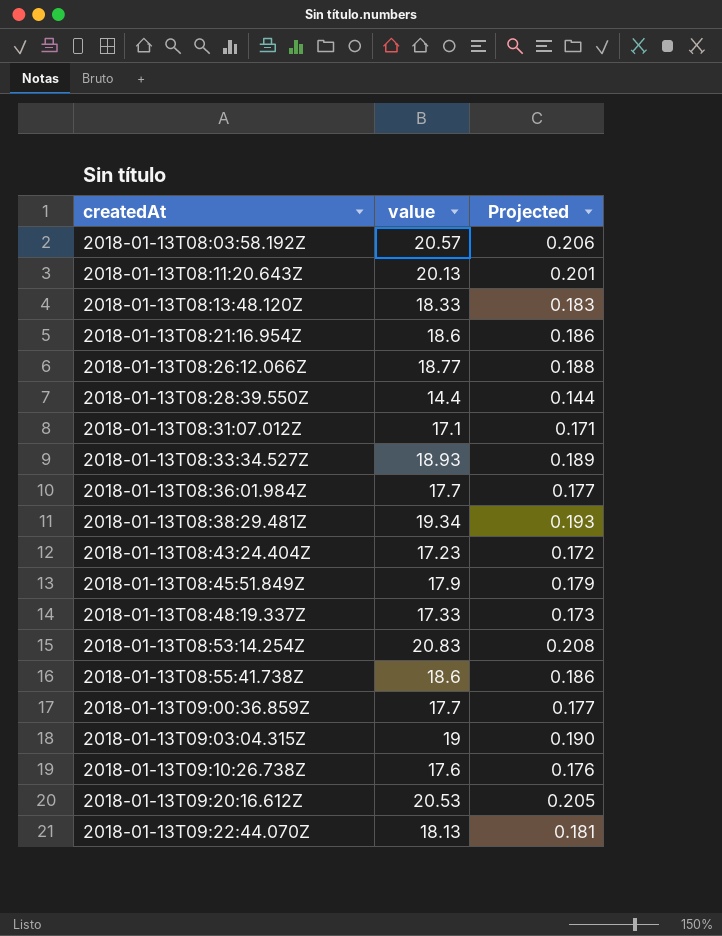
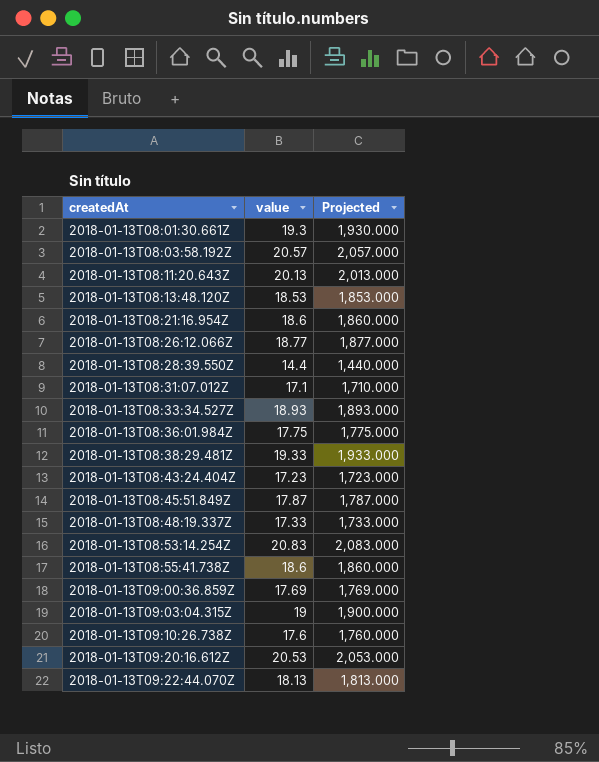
column Projected | formula: [value] * 0.01 -> [value] * 100
row 2018-01-13T08:01:30.661Z: none -> 19.3 | 1,930.000
2018-01-13T08:13:48.120Z | value: 18.33 -> 18.53
2018-01-13T08:36:01.984Z | value: 17.7 -> 17.75
2018-01-13T08:38:29.481Z | value: 19.34 -> 19.33
2018-01-13T08:45:51.849Z | value: 17.9 -> 17.87
2018-01-13T09:00:36.859Z | value: 17.7 -> 17.69

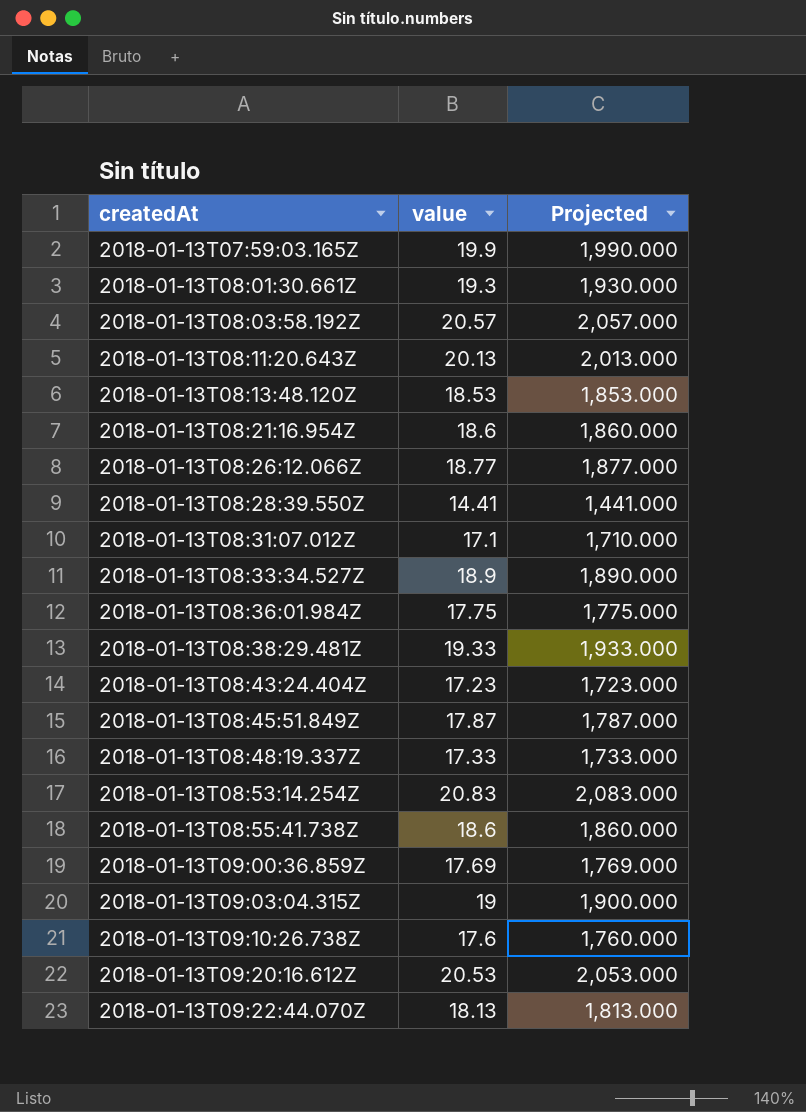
row 2018-01-13T07:59:03.165Z: none -> 19.9 | 1,990.000
2018-01-13T08:28:39.550Z | value: 14.4 -> 14.41
2018-01-13T08:28:39.550Z | Projected: 1,440.000 -> 1,441.000
2018-01-13T08:33:34.527Z | value: 18.93 -> 18.9
2018-01-13T08:33:34.527Z | Projected: 1,893.000 -> 1,890.000

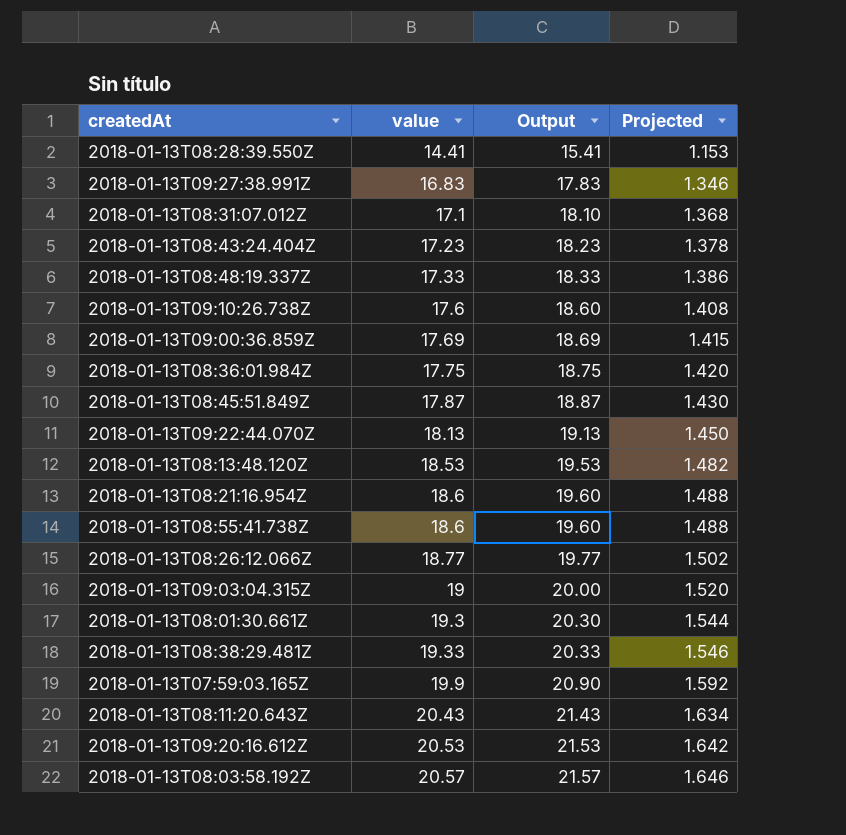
row order: createdAt ascending -> value ascending
column Output | formula: none -> [value] + 1
column Projected | formula: [value] * 100 -> [value] * 0.08
row 2018-01-13T08:33:34.527Z: 18.9 | 1,890.000 -> none
row 2018-01-13T08:53:14.254Z: 20.83 | 2,083.000 -> none
row 2018-01-13T09:27:38.991Z: none -> 16.83 | 17.83 | 1.346
2018-01-13T08:11:20.643Z | value: 20.13 -> 20.43

